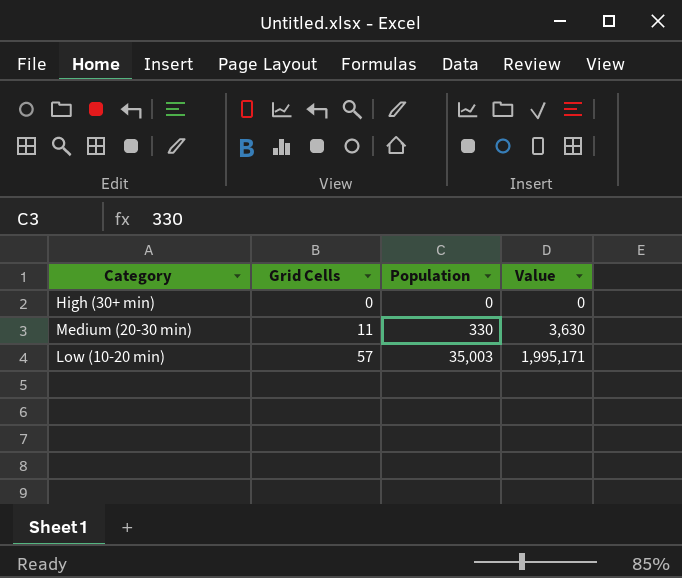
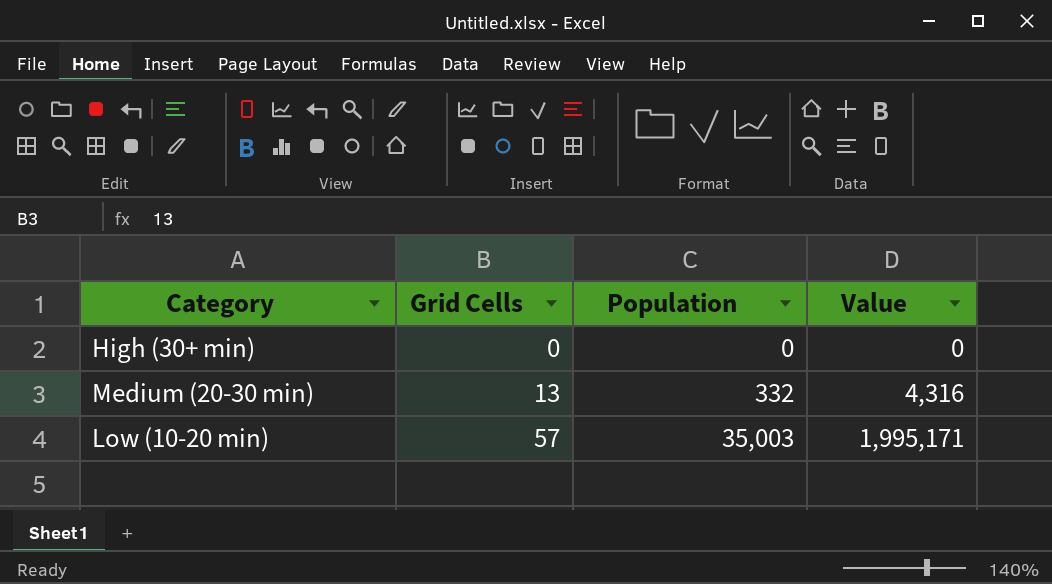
Medium (20-30 min) | Grid Cells: 11 -> 13
Medium (20-30 min) | Population: 330 -> 332
Medium (20-30 min) | Value: 3,630 -> 4,316

